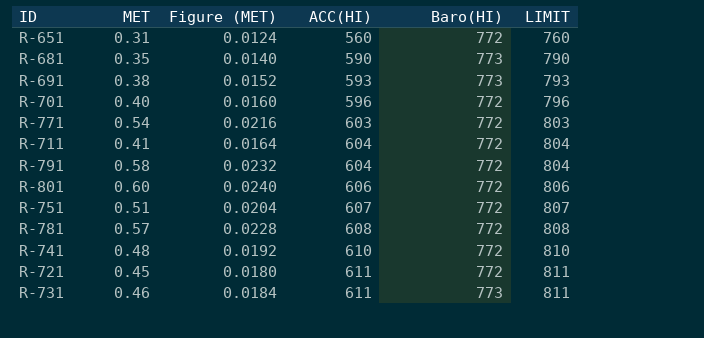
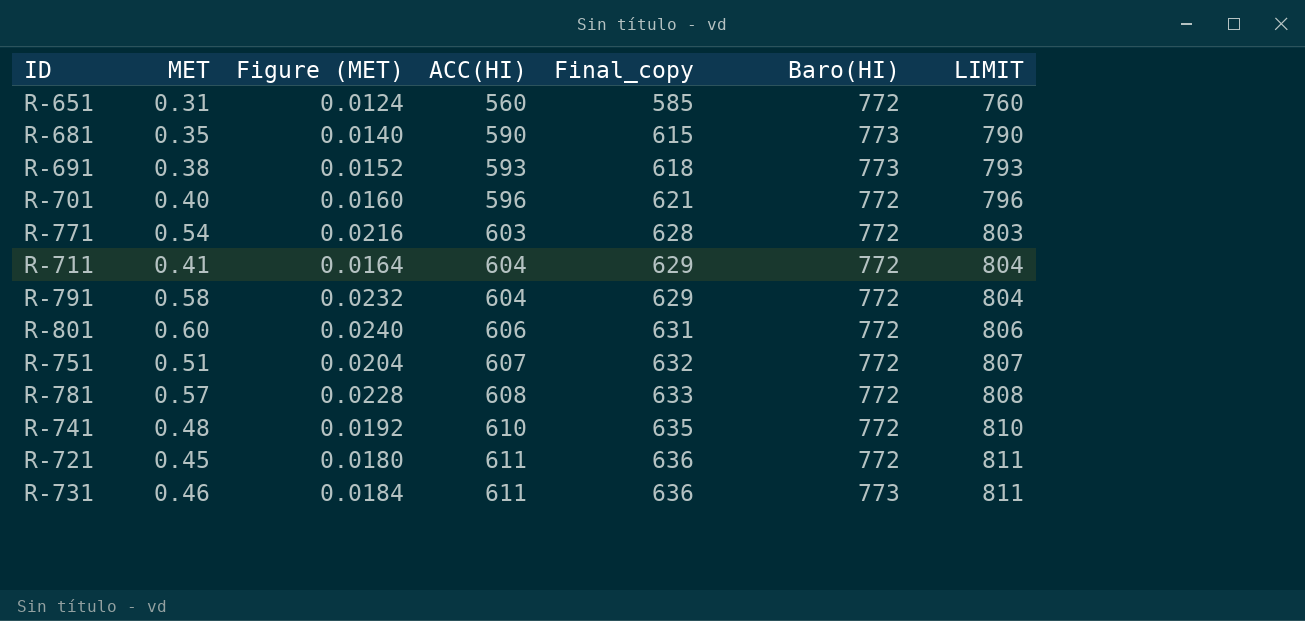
column Final_copy | formula: none -> [ACC(HI)] + 25

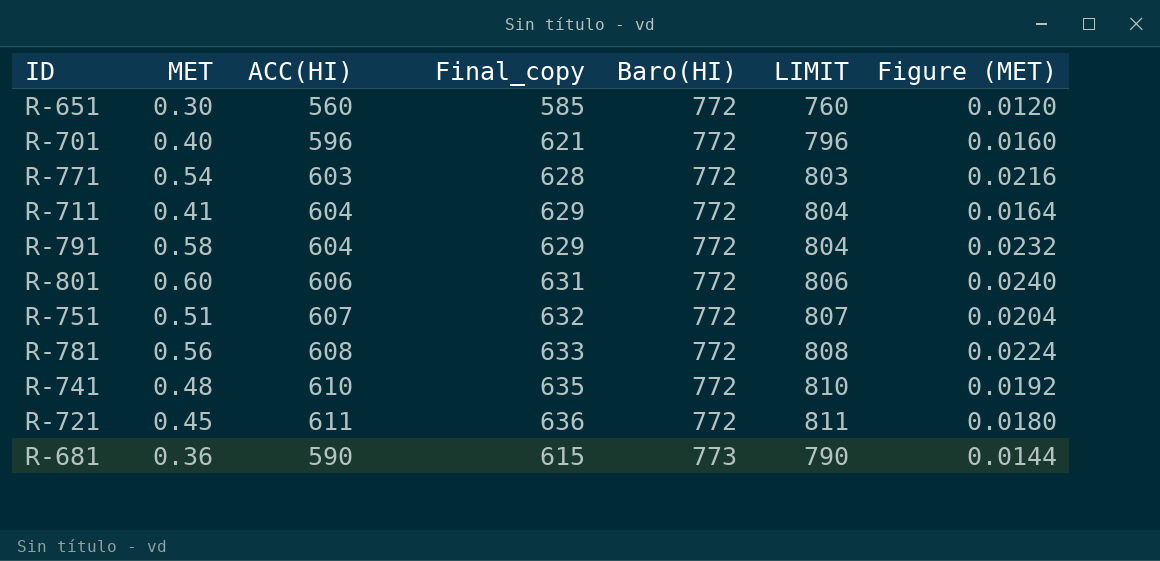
row order: ACC(HI) ascending -> Baro(HI) ascending
column Figure (MET) | position: 3 -> 7
row R-691: 0.38 | 0.0152 | 593 | 618 | 773 | 793 -> none
row R-731: 0.46 | 0.0184 | 611 | 636 | 773 | 811 -> none
R-651 | MET: 0.31 -> 0.30
R-651 | Figure (MET): 0.0124 -> 0.0120
R-781 | MET: 0.57 -> 0.56
R-781 | Figure (MET): 0.0228 -> 0.0224
R-681 | MET: 0.35 -> 0.36
R-681 | Figure (MET): 0.0140 -> 0.0144

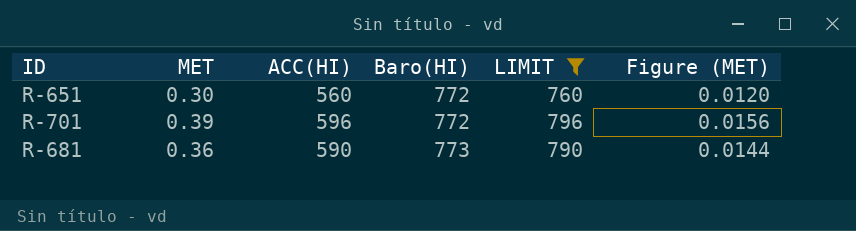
filter: none -> LIMIT <= 796
column Final_copy | formula: [ACC(HI)] + 25 -> none
R-701 | MET: 0.40 -> 0.39
R-701 | Figure (MET): 0.0160 -> 0.0156

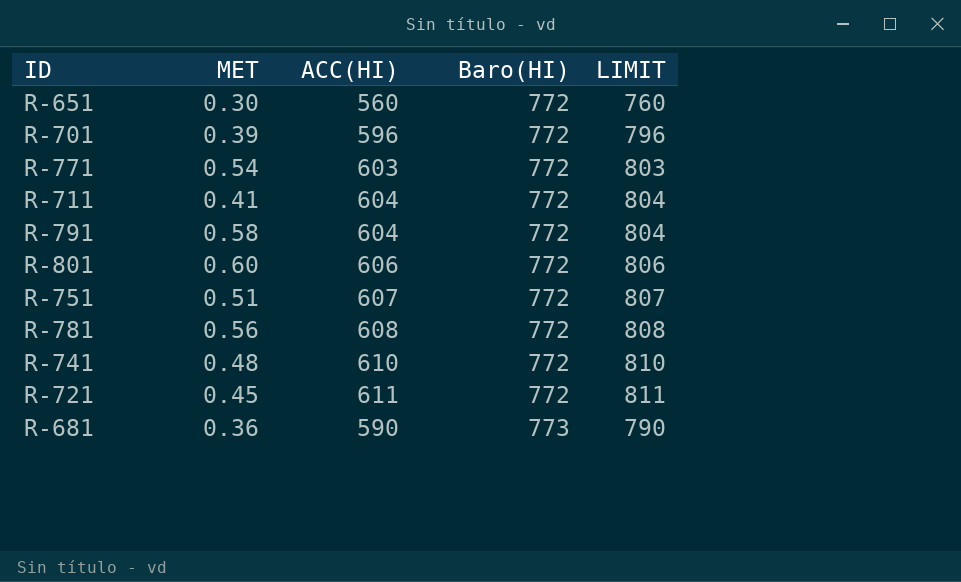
filter: LIMIT <= 796 -> none
column Figure (MET) | formula: [MET] * 0.04 -> none

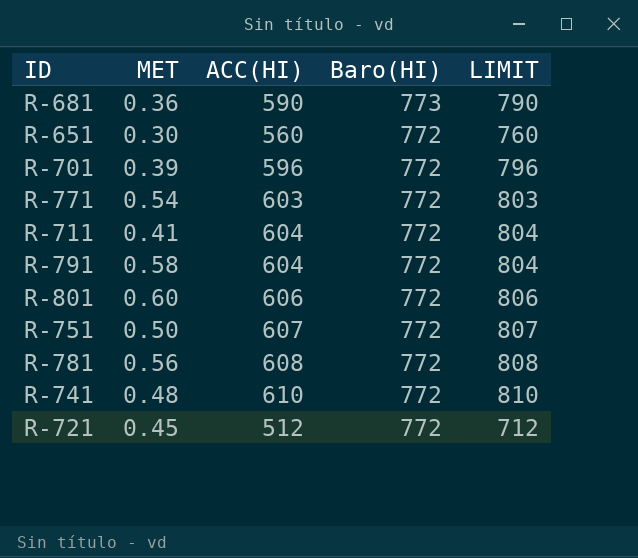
row order: Baro(HI) ascending -> Baro(HI) descending
R-751 | MET: 0.51 -> 0.50
R-721 | ACC(HI): 611 -> 512
R-721 | LIMIT: 811 -> 712

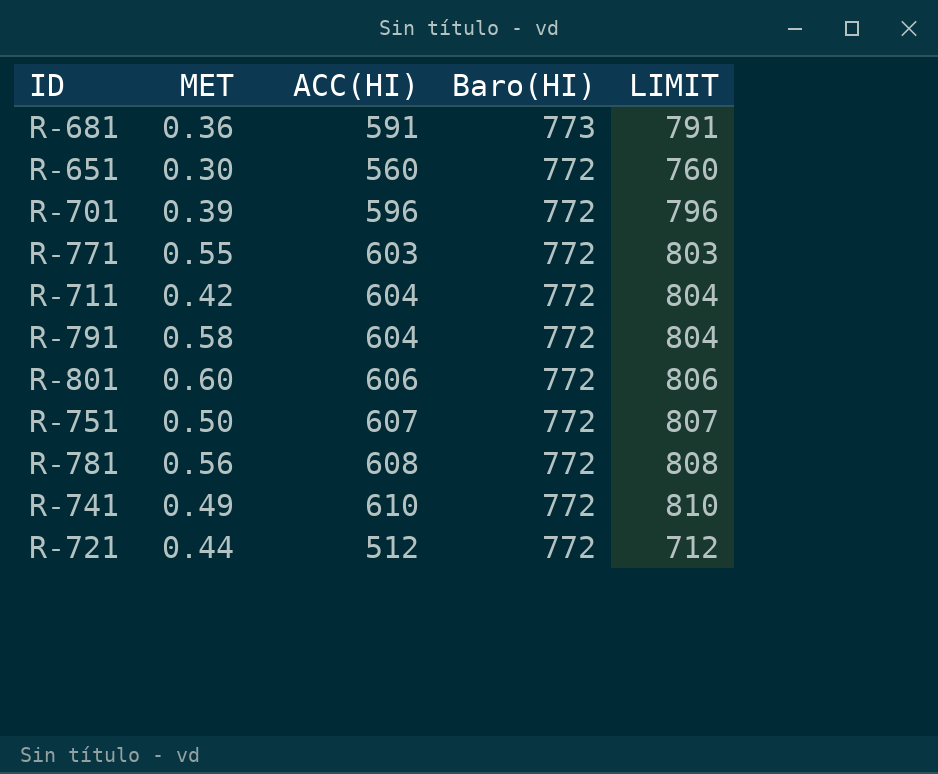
R-681 | ACC(HI): 590 -> 591
R-681 | LIMIT: 790 -> 791
R-771 | MET: 0.54 -> 0.55
R-711 | MET: 0.41 -> 0.42
R-741 | MET: 0.48 -> 0.49
R-721 | MET: 0.45 -> 0.44

